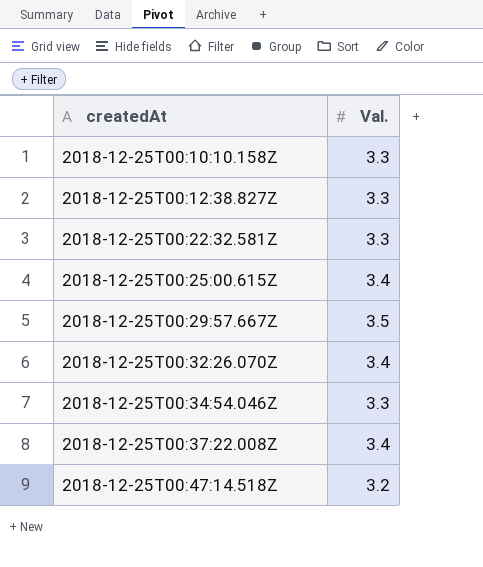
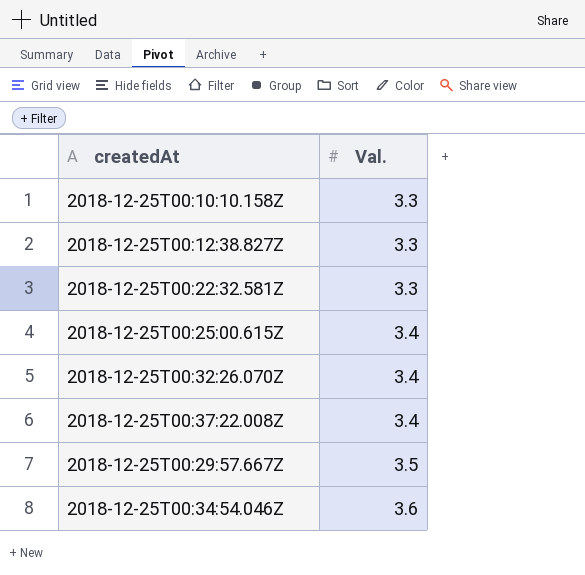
row order: createdAt ascending -> Val. ascending
row 2018-12-25T00:47:14.518Z: 3.2 -> none
2018-12-25T00:34:54.046Z | Val.: 3.3 -> 3.6

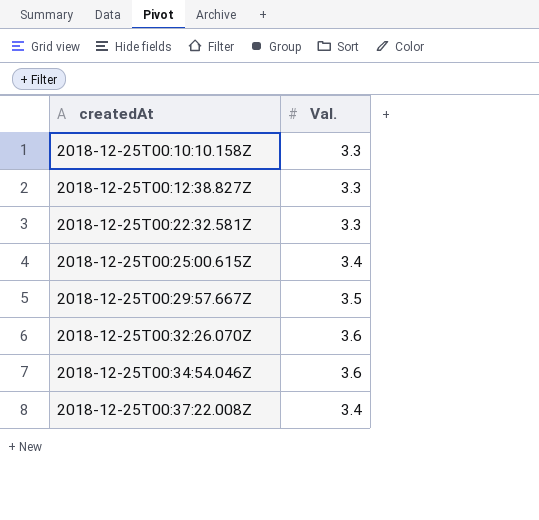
row order: Val. ascending -> createdAt ascending
2018-12-25T00:32:26.070Z | Val.: 3.4 -> 3.6

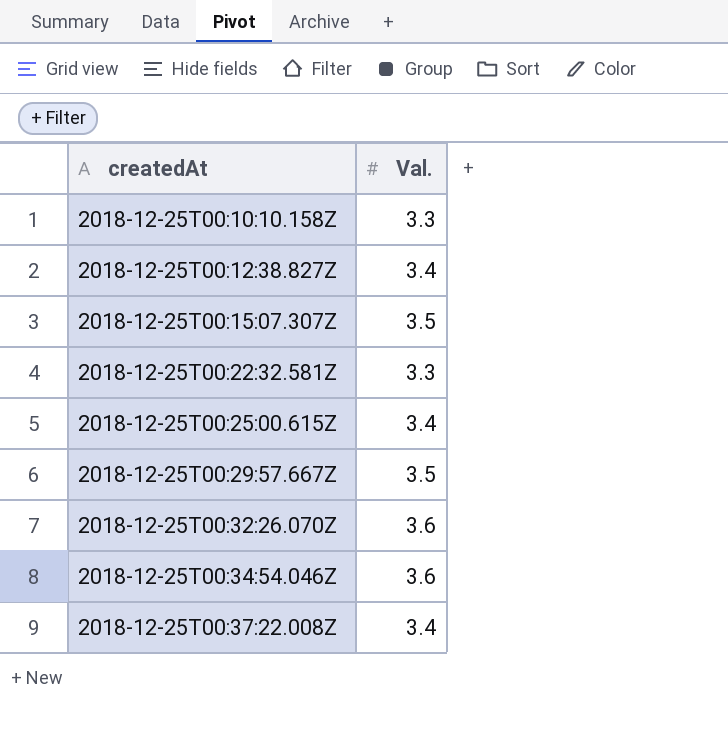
2018-12-25T00:12:38.827Z | Val.: 3.3 -> 3.4
row 2018-12-25T00:15:07.307Z: none -> 3.5

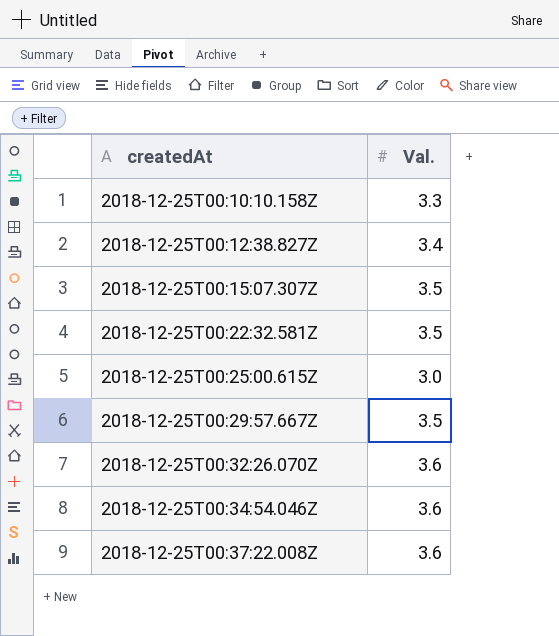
2018-12-25T00:22:32.581Z | Val.: 3.3 -> 3.5
2018-12-25T00:25:00.615Z | Val.: 3.4 -> 3.0
2018-12-25T00:37:22.008Z | Val.: 3.4 -> 3.6

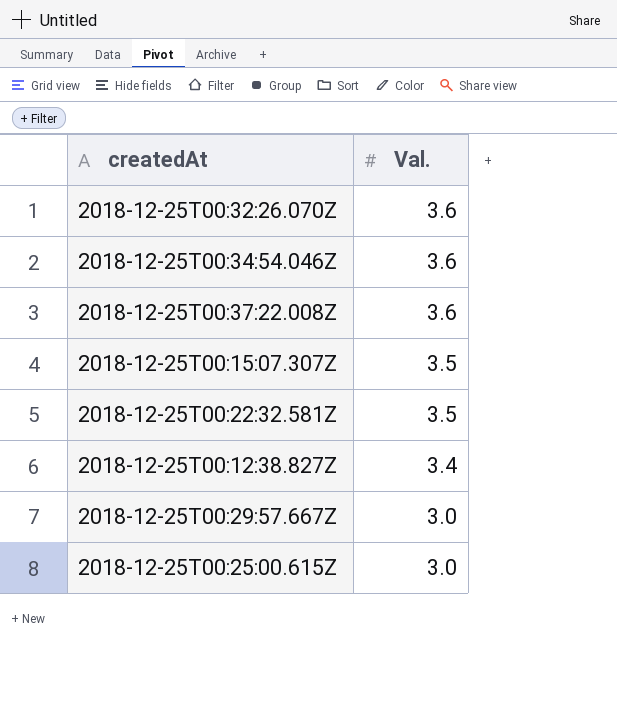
row order: createdAt ascending -> Val. descending
row 2018-12-25T00:10:10.158Z: 3.3 -> none
2018-12-25T00:29:57.667Z | Val.: 3.5 -> 3.0

